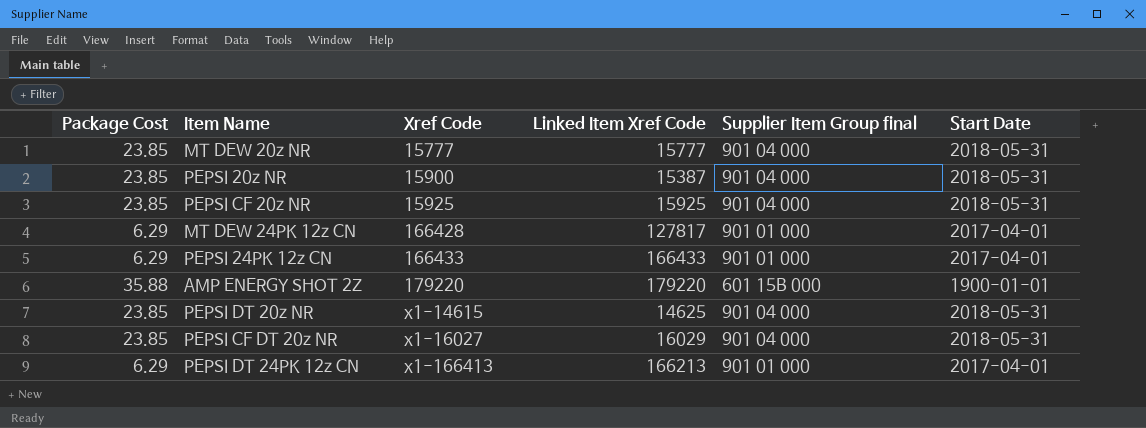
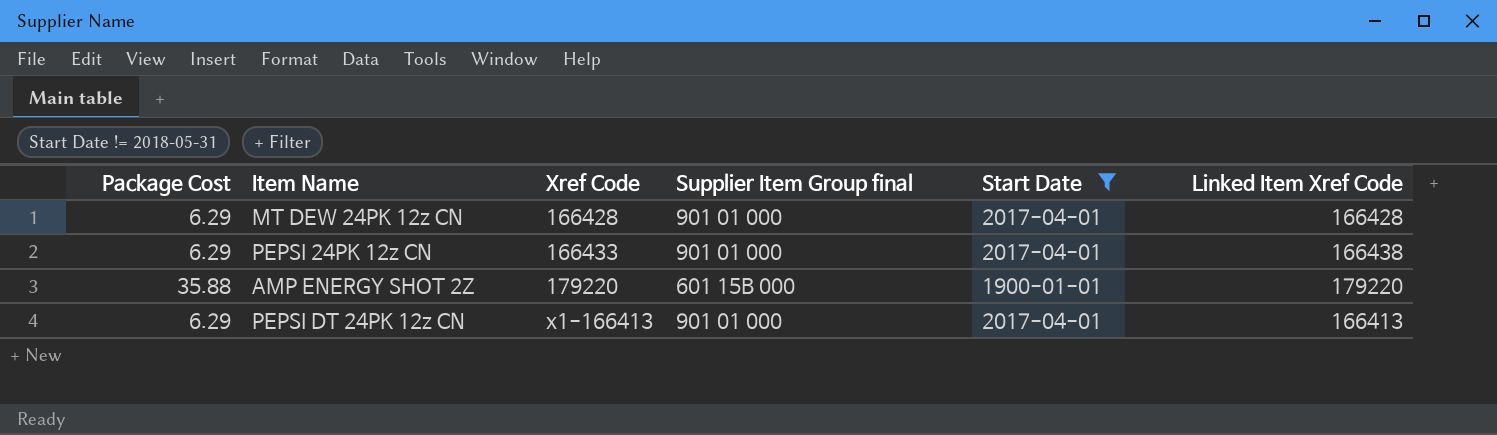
filter: none -> Start Date != 2018-05-31
column Linked Item Xref Code | position: 4 -> 6
MT DEW 24PK 12z CN | Linked Item Xref Code: 127817 -> 166428
PEPSI 24PK 12z CN | Linked Item Xref Code: 166433 -> 166438
PEPSI DT 24PK 12z CN | Linked Item Xref Code: 166213 -> 166413

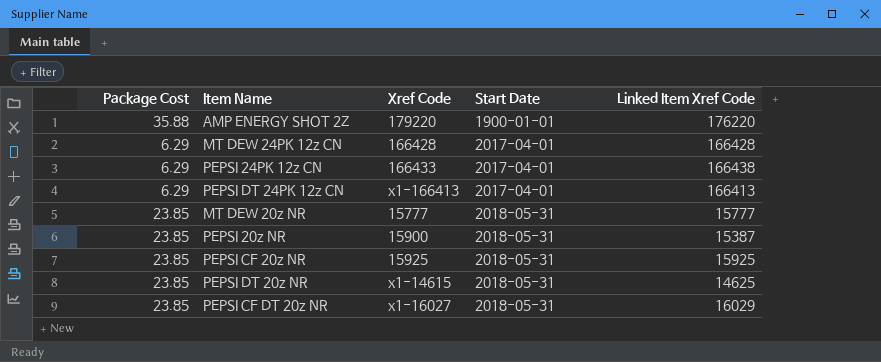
filter: Start Date != 2018-05-31 -> none
row order: Xref Code ascending -> Start Date ascending
column Supplier Item Group final | position: 4 -> none
AMP ENERGY SHOT 2Z | Linked Item Xref Code: 179220 -> 176220

